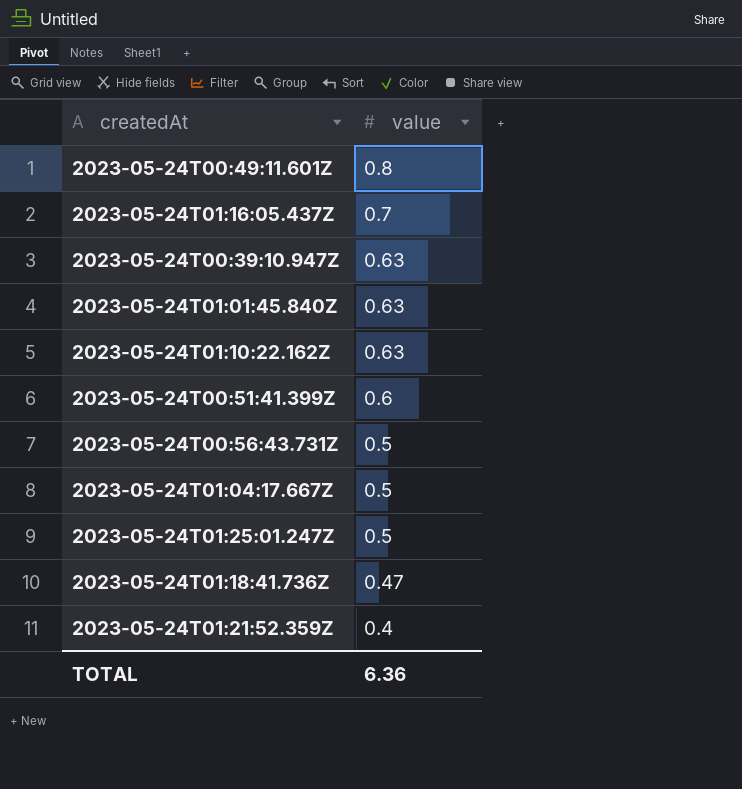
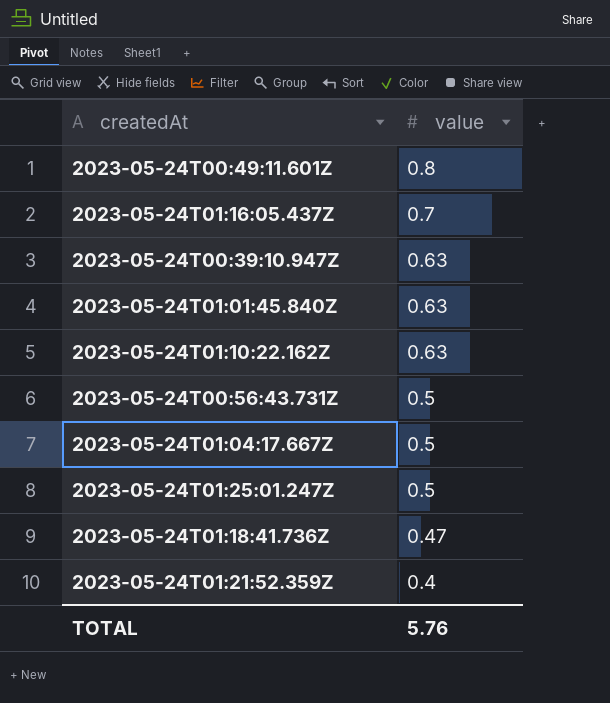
row 2023-05-24T00:51:41.399Z: 0.6 -> none
TOTAL | value: 6.36 -> 5.76

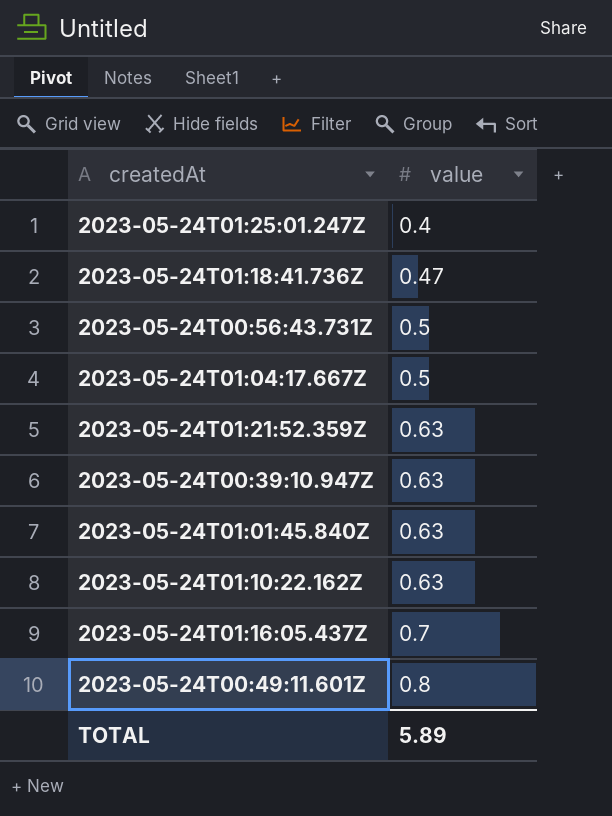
row order: value descending -> value ascending
2023-05-24T01:25:01.247Z | value: 0.5 -> 0.4
2023-05-24T01:21:52.359Z | value: 0.4 -> 0.63
TOTAL | value: 5.76 -> 5.89

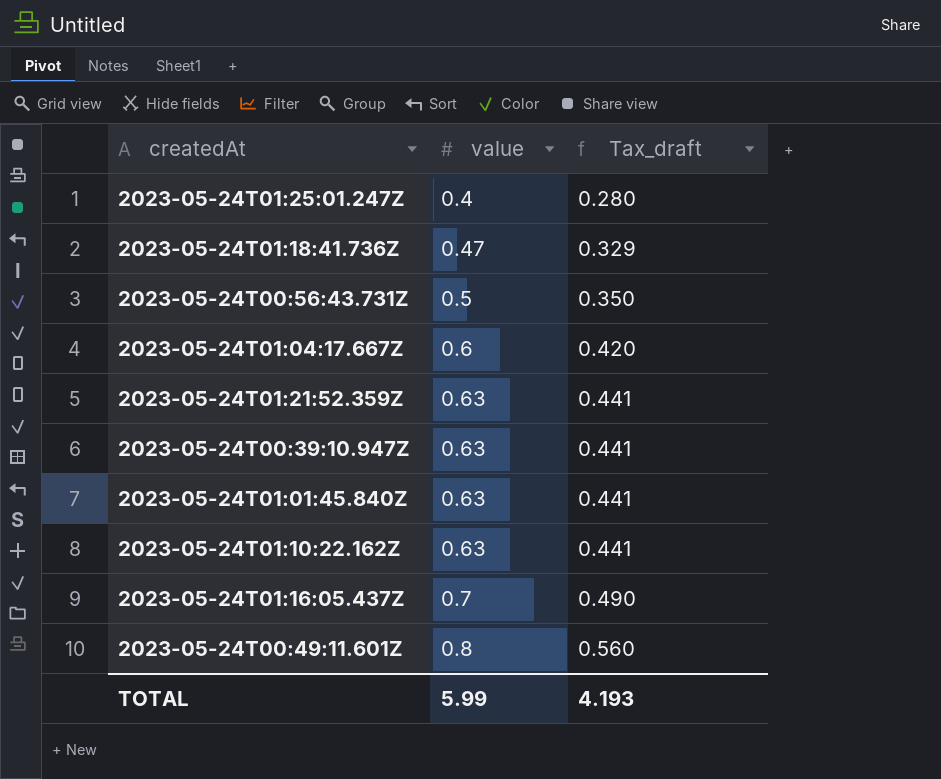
column Tax_draft | formula: none -> [value] * 0.7
2023-05-24T01:04:17.667Z | value: 0.5 -> 0.6
TOTAL | value: 5.89 -> 5.99

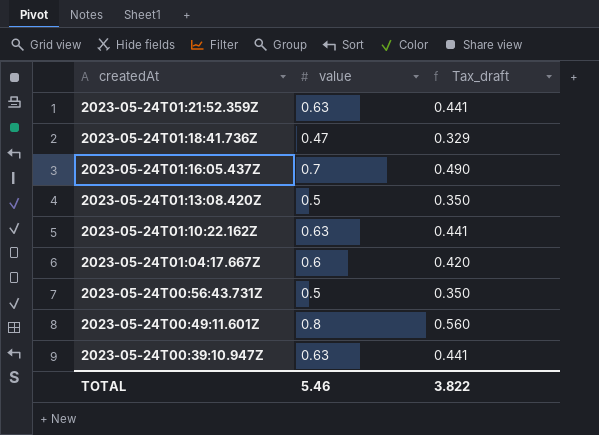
row order: value ascending -> createdAt descending
row 2023-05-24T01:25:01.247Z: 0.4 | 0.280 -> none
row 2023-05-24T01:01:45.840Z: 0.63 | 0.441 -> none
row 2023-05-24T01:13:08.420Z: none -> 0.5 | 0.350
TOTAL | value: 5.99 -> 5.46
TOTAL | Tax_draft: 4.193 -> 3.822

